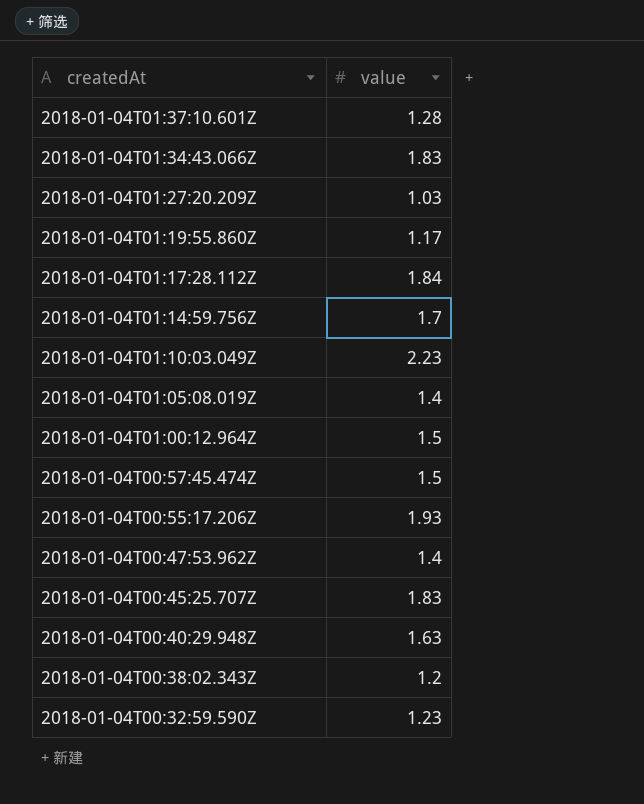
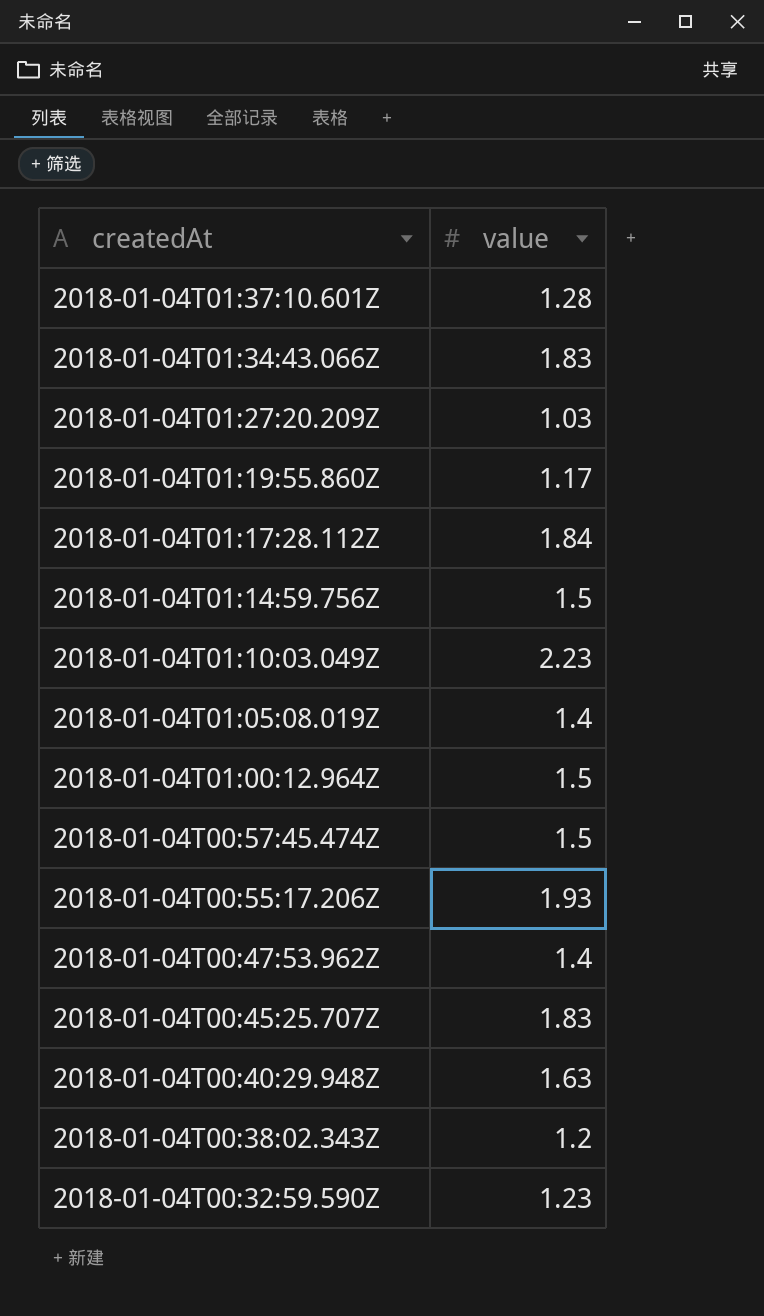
2018-01-04T01:14:59.756Z | value: 1.7 -> 1.5

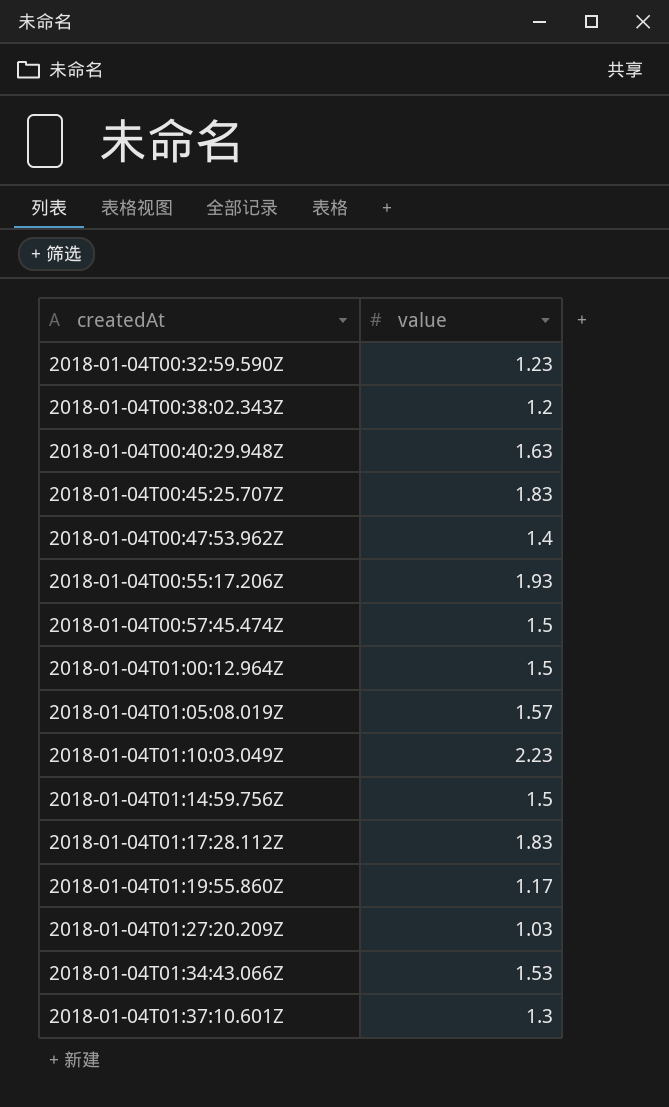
row order: createdAt descending -> createdAt ascending
2018-01-04T01:05:08.019Z | value: 1.4 -> 1.57
2018-01-04T01:17:28.112Z | value: 1.84 -> 1.83
2018-01-04T01:34:43.066Z | value: 1.83 -> 1.53
2018-01-04T01:37:10.601Z | value: 1.28 -> 1.3

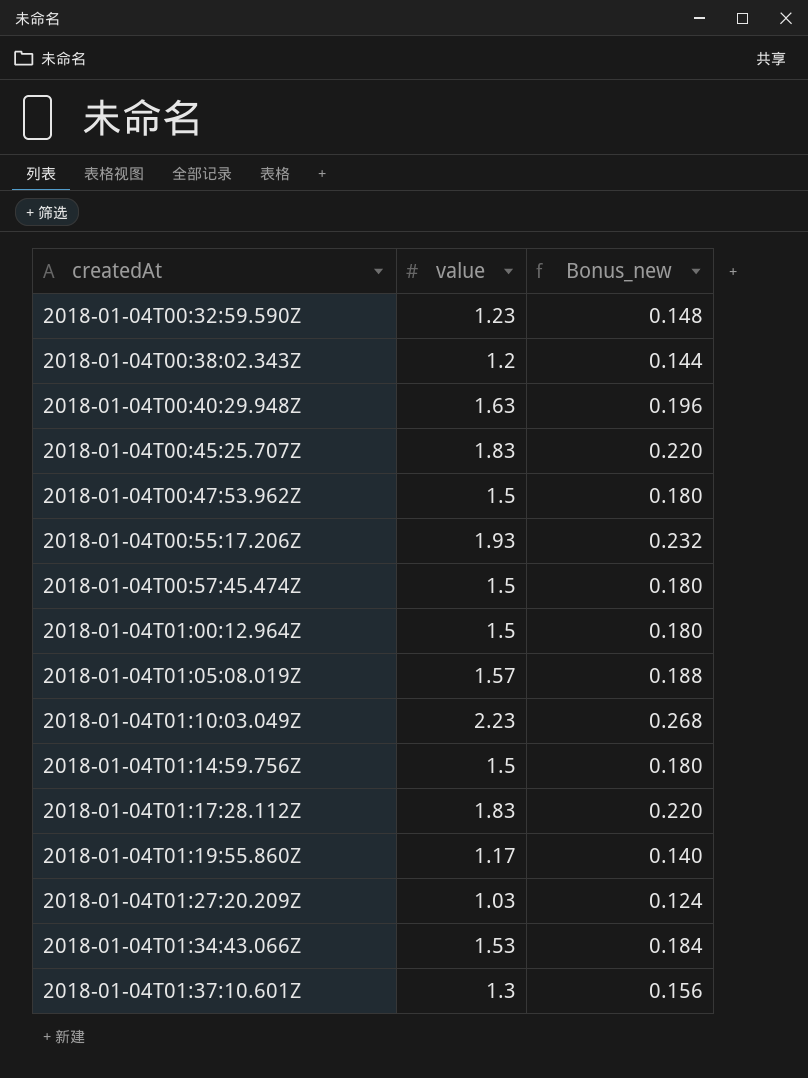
column Bonus_new | formula: none -> [value] * 0.12
2018-01-04T00:47:53.962Z | value: 1.4 -> 1.5

